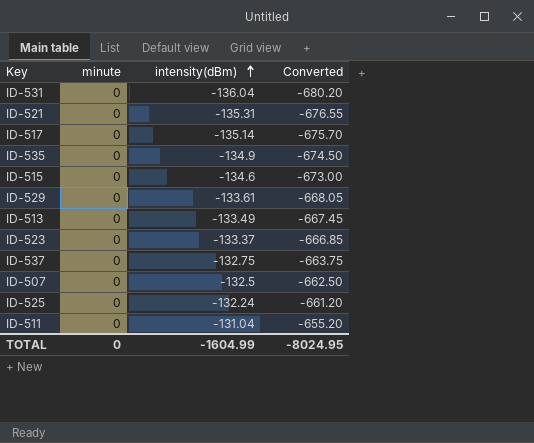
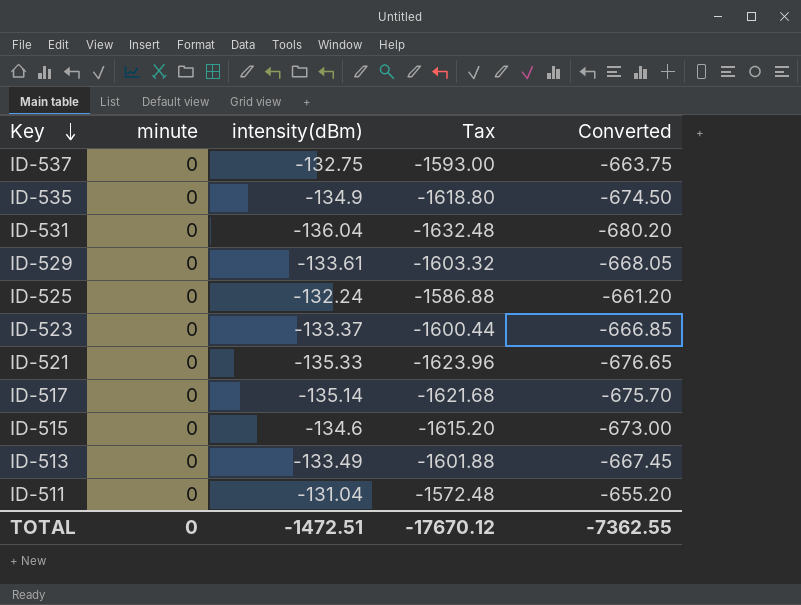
row order: intensity(dBm) ascending -> Key descending
column Tax | formula: none -> [intensity(dBm)] * 12
row ID-507: 0 | -132.5 | -662.50 -> none
ID-521 | intensity(dBm): -135.31 -> -135.33
ID-521 | Converted: -676.55 -> -676.65
TOTAL | intensity(dBm): -1604.99 -> -1472.51
TOTAL | Converted: -8024.95 -> -7362.55

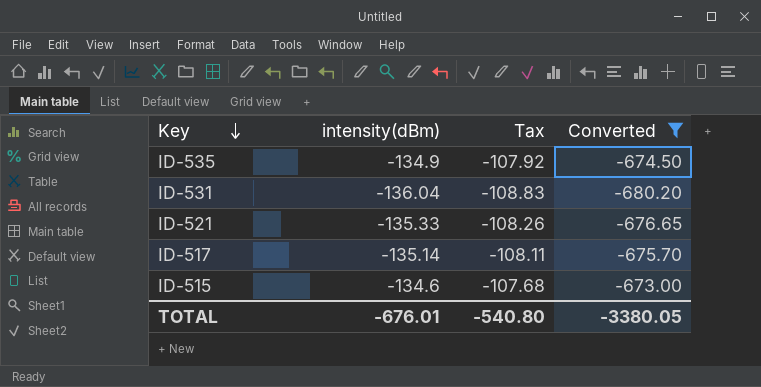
filter: none -> Converted <= -673.00
column minute | position: 2 -> none
column Tax | formula: [intensity(dBm)] * 12 -> [intensity(dBm)] * 0.8
TOTAL | intensity(dBm): -1472.51 -> -676.01
TOTAL | Tax: -17670.12 -> -540.80
TOTAL | Converted: -7362.55 -> -3380.05

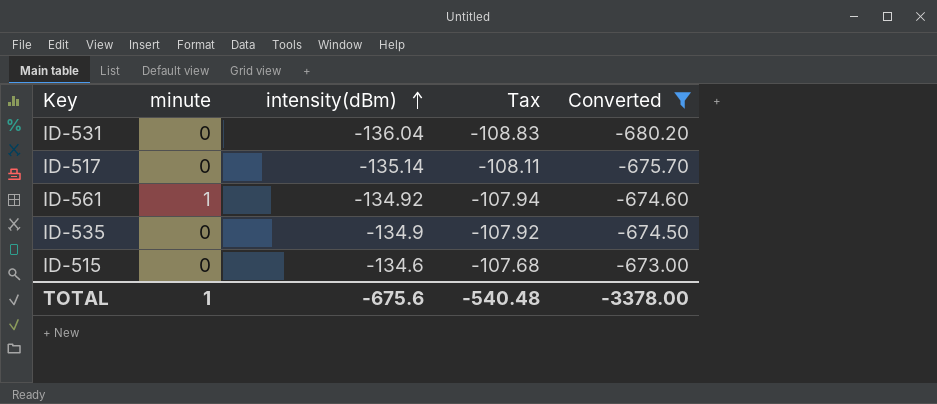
row order: Key descending -> intensity(dBm) ascending
column minute | position: none -> 2
row ID-521: -135.33 | -108.26 | -676.65 -> none
row ID-561: none -> 1 | -134.92 | -107.94 | -674.60
TOTAL | intensity(dBm): -676.01 -> -675.6
TOTAL | Tax: -540.80 -> -540.48
TOTAL | Converted: -3380.05 -> -3378.00

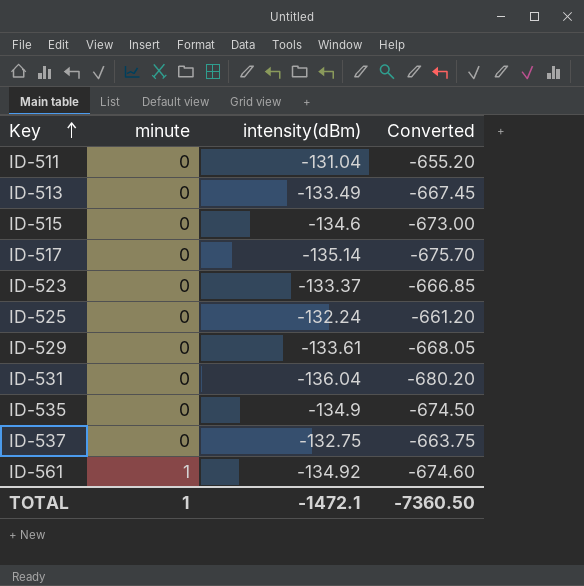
filter: Converted <= -673.00 -> none
row order: intensity(dBm) ascending -> Key ascending
column Tax | formula: [intensity(dBm)] * 0.8 -> none
TOTAL | intensity(dBm): -675.6 -> -1472.1
TOTAL | Converted: -3378.00 -> -7360.50

